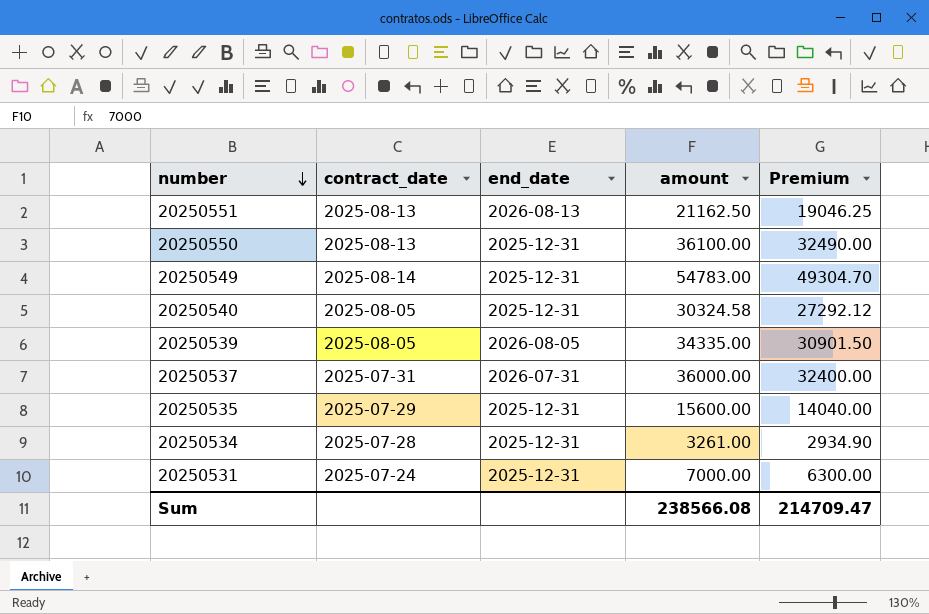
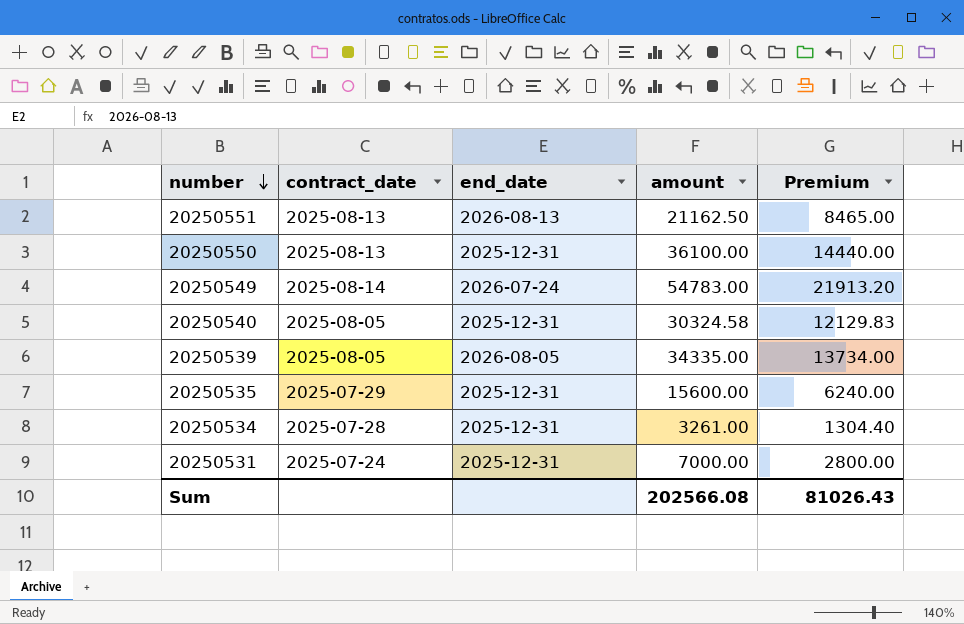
column Premium | formula: [amount] * 0.9 -> [amount] * 0.4
row 20250537: 2025-07-31 | 2026-07-31 | 36000.00 | 32400.00 -> none
20250549 | end_date: 2025-12-31 -> 2026-07-24
Sum | amount: 238566.08 -> 202566.08
Sum | Premium: 214709.47 -> 81026.43

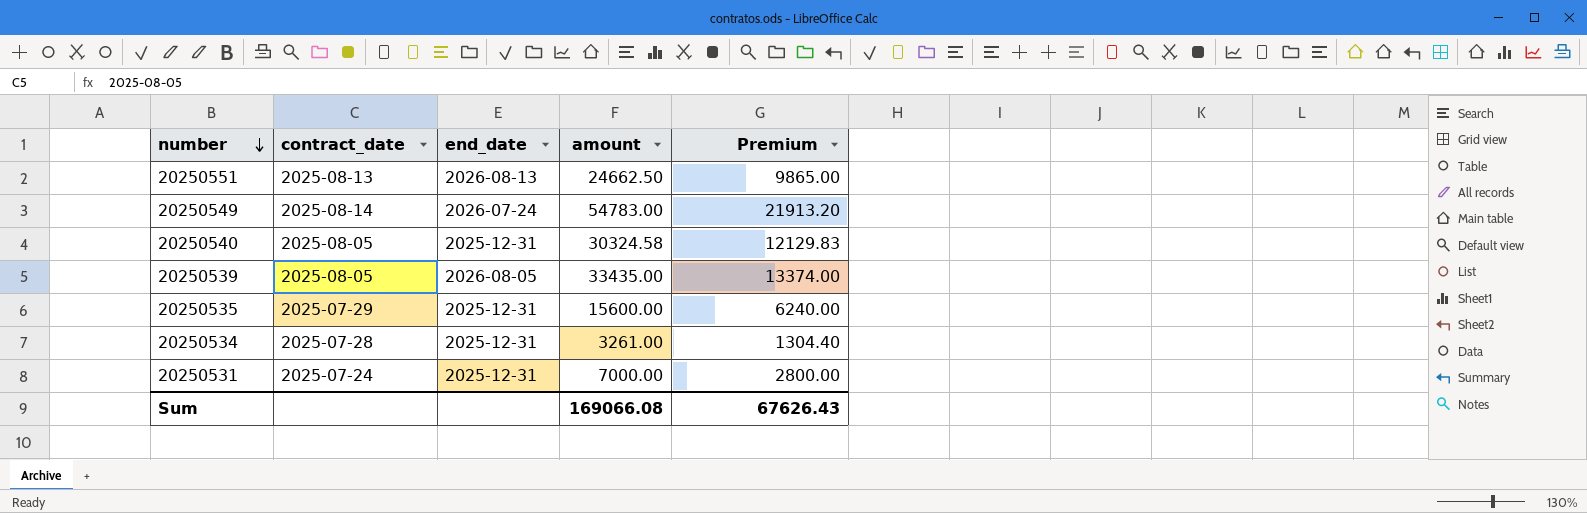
row 20250550: 2025-08-13 | 2025-12-31 | 36100.00 | 14440.00 -> none
20250551 | amount: 21162.50 -> 24662.50
20250551 | Premium: 8465.00 -> 9865.00
20250539 | amount: 34335.00 -> 33435.00
20250539 | Premium: 13734.00 -> 13374.00
Sum | amount: 202566.08 -> 169066.08
Sum | Premium: 81026.43 -> 67626.43

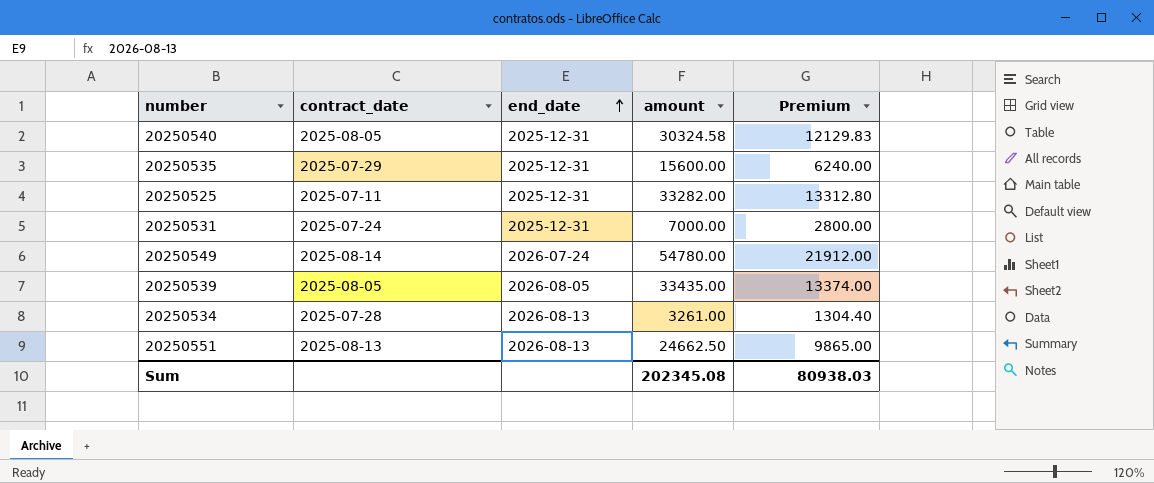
row order: number descending -> end_date ascending
row 20250525: none -> 2025-07-11 | 2025-12-31 | 33282.00 | 13312.80
20250549 | amount: 54783.00 -> 54780.00
20250549 | Premium: 21913.20 -> 21912.00
20250534 | end_date: 2025-12-31 -> 2026-08-13
Sum | amount: 169066.08 -> 202345.08
Sum | Premium: 67626.43 -> 80938.03

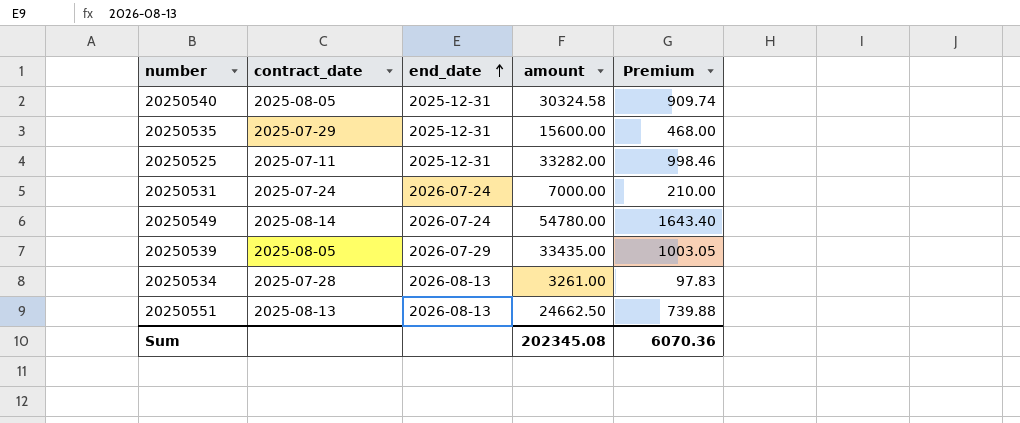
column Premium | formula: [amount] * 0.4 -> [amount] * 0.03
20250531 | end_date: 2025-12-31 -> 2026-07-24
20250539 | end_date: 2026-08-05 -> 2026-07-29
Sum | Premium: 80938.03 -> 6070.36

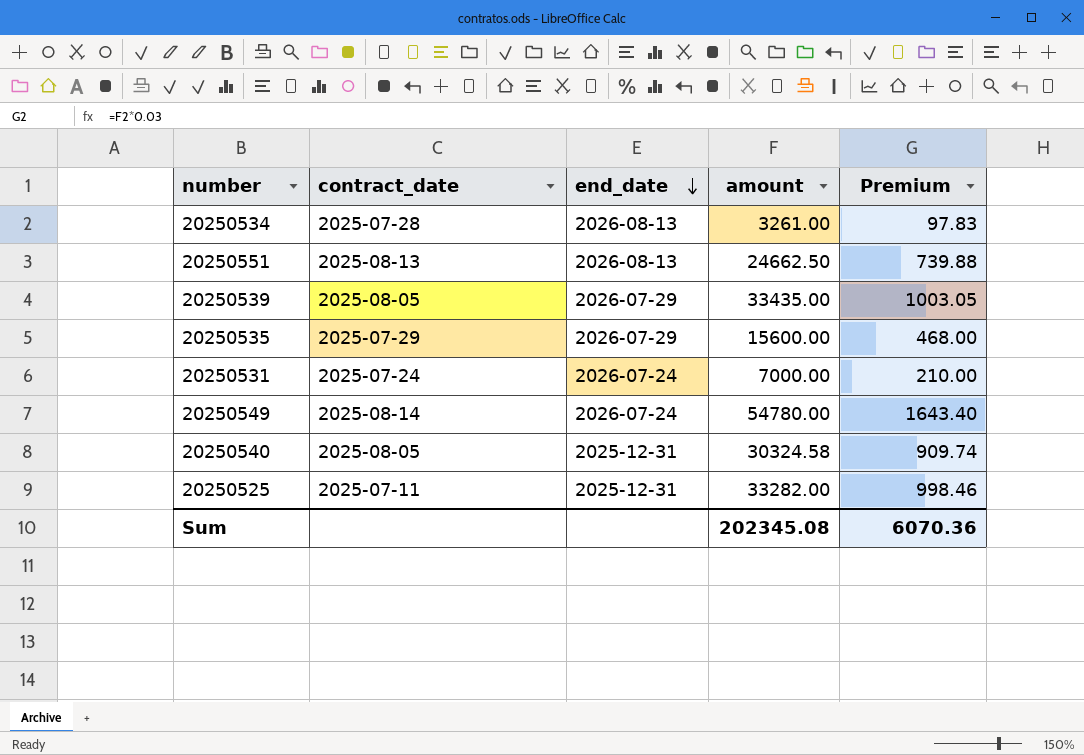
row order: end_date ascending -> end_date descending
20250535 | end_date: 2025-12-31 -> 2026-07-29

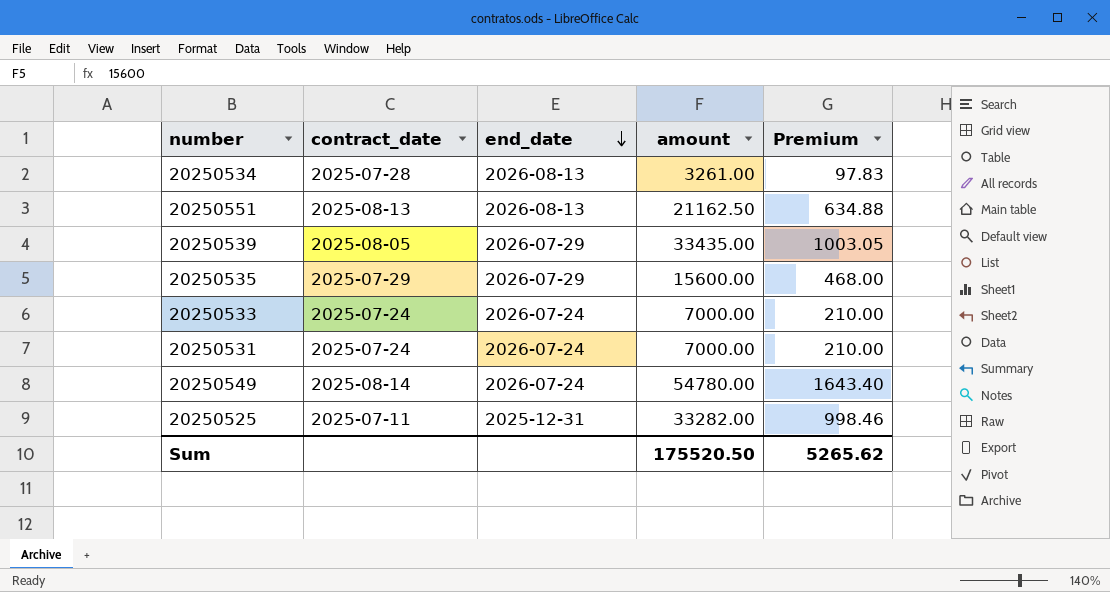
row 20250540: 2025-08-05 | 2025-12-31 | 30324.58 | 909.74 -> none
20250551 | amount: 24662.50 -> 21162.50
20250551 | Premium: 739.88 -> 634.88
row 20250533: none -> 2025-07-24 | 2026-07-24 | 7000.00 | 210.00
Sum | amount: 202345.08 -> 175520.50
Sum | Premium: 6070.36 -> 5265.62

